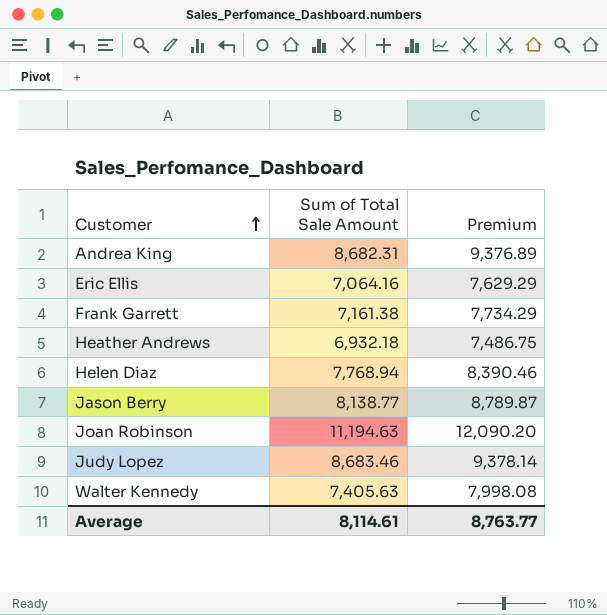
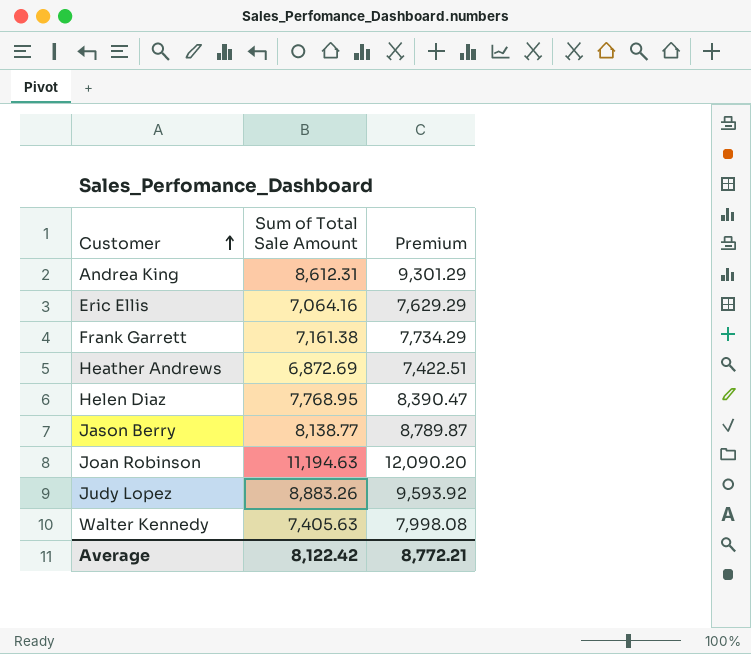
Andrea King | Sum of Total Sale Amount: 8,682.31 -> 8,612.31
Andrea King | Premium: 9,376.89 -> 9,301.29
Heather Andrews | Sum of Total Sale Amount: 6,932.18 -> 6,872.69
Heather Andrews | Premium: 7,486.75 -> 7,422.51
Helen Diaz | Sum of Total Sale Amount: 7,768.94 -> 7,768.95
Helen Diaz | Premium: 8,390.46 -> 8,390.47
Judy Lopez | Sum of Total Sale Amount: 8,683.46 -> 8,883.26
Judy Lopez | Premium: 9,378.14 -> 9,593.92
Average | Sum of Total Sale Amount: 8,114.61 -> 8,122.42
Average | Premium: 8,763.77 -> 8,772.21

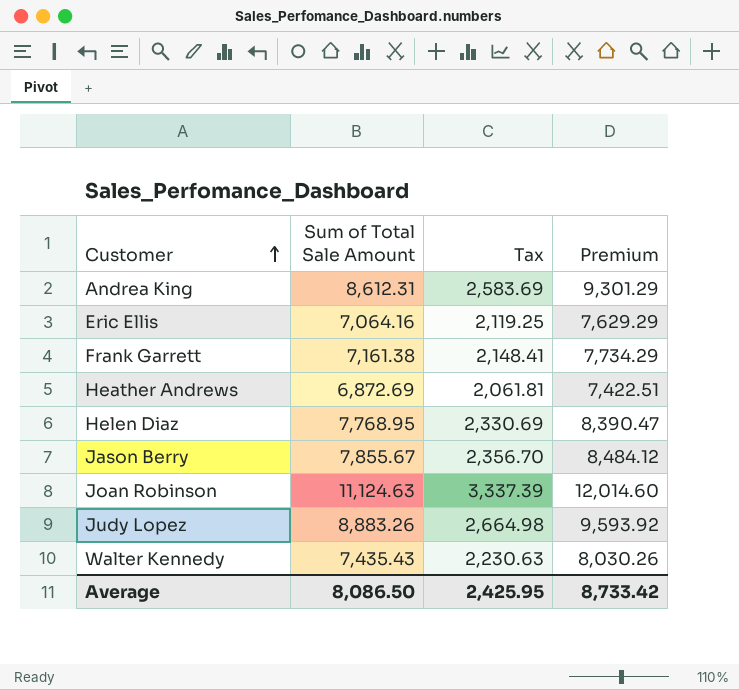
column Tax | formula: none -> [Sum of Total Sale Amount] * 0.3
Jason Berry | Sum of Total Sale Amount: 8,138.77 -> 7,855.67
Jason Berry | Premium: 8,789.87 -> 8,484.12
Joan Robinson | Sum of Total Sale Amount: 11,194.63 -> 11,124.63
Joan Robinson | Premium: 12,090.20 -> 12,014.60
Walter Kennedy | Sum of Total Sale Amount: 7,405.63 -> 7,435.43
Walter Kennedy | Premium: 7,998.08 -> 8,030.26
Average | Sum of Total Sale Amount: 8,122.42 -> 8,086.50
Average | Premium: 8,772.21 -> 8,733.42

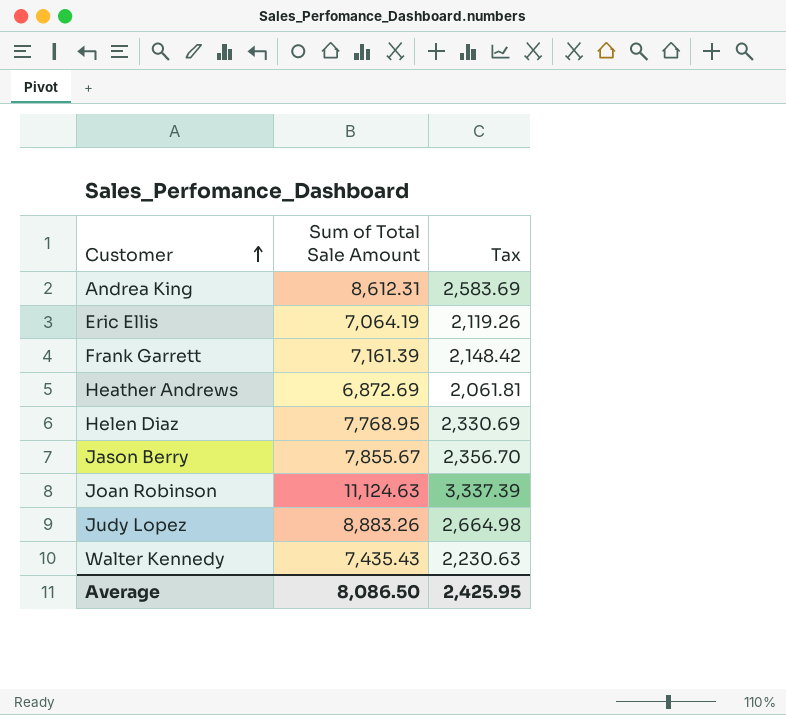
column Premium | formula: [Sum of Total Sale Amount] * 1.08 -> none
Eric Ellis | Sum of Total Sale Amount: 7,064.16 -> 7,064.19
Eric Ellis | Tax: 2,119.25 -> 2,119.26
Frank Garrett | Sum of Total Sale Amount: 7,161.38 -> 7,161.39
Frank Garrett | Tax: 2,148.41 -> 2,148.42

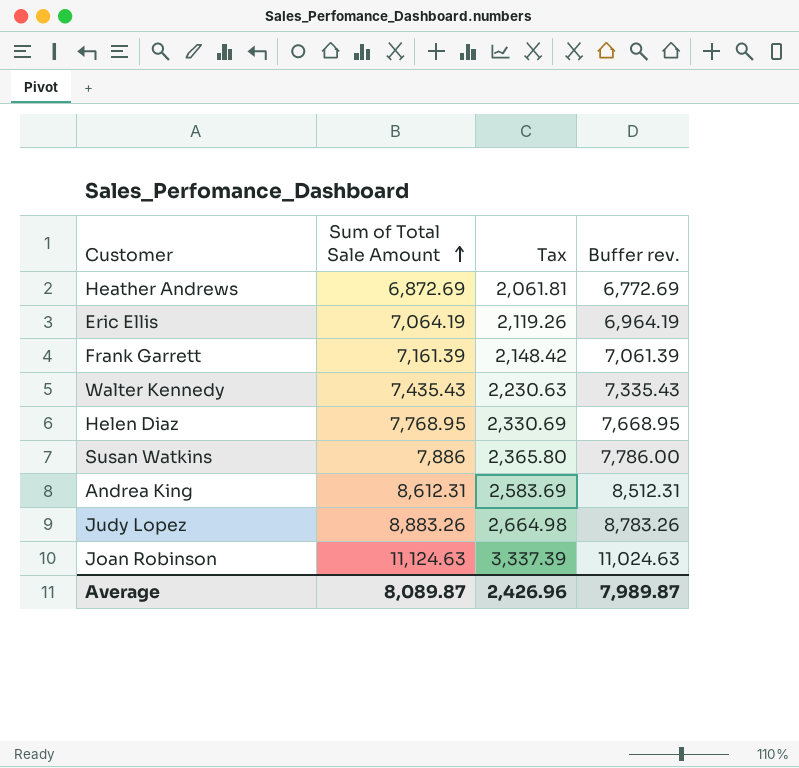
row order: Customer ascending -> Sum of Total Sale Amount ascending
column Buffer rev. | formula: none -> [Sum of Total Sale Amount] - 100
row Jason Berry: 7,855.67 | 2,356.70 -> none
row Susan Watkins: none -> 7,886 | 2,365.80 | 7,786.00
Average | Sum of Total Sale Amount: 8,086.50 -> 8,089.87
Average | Tax: 2,425.95 -> 2,426.96

